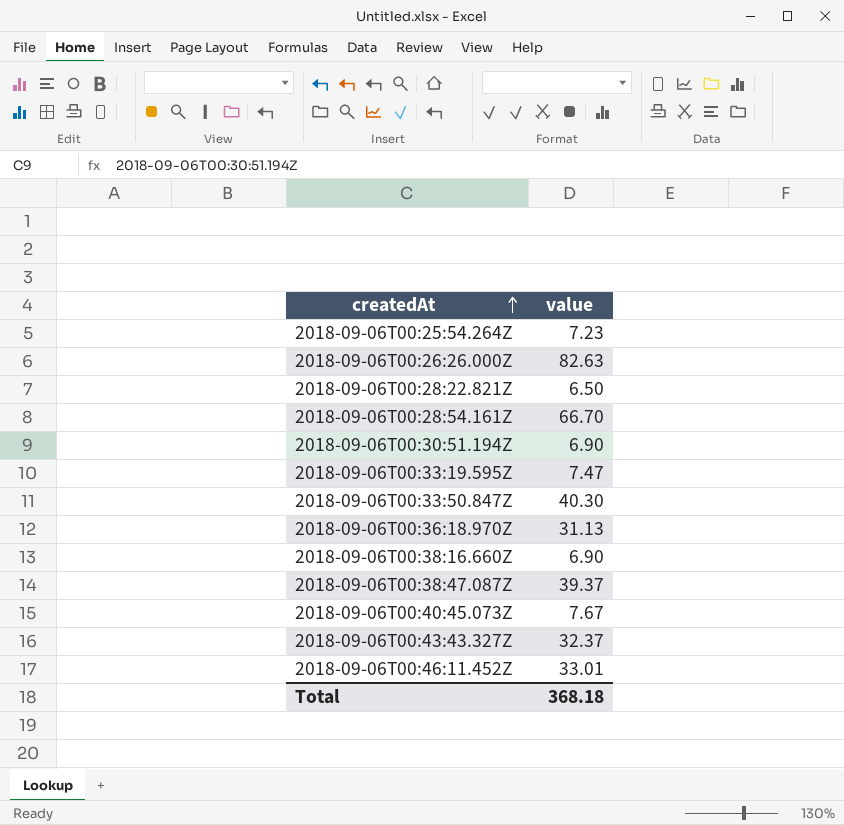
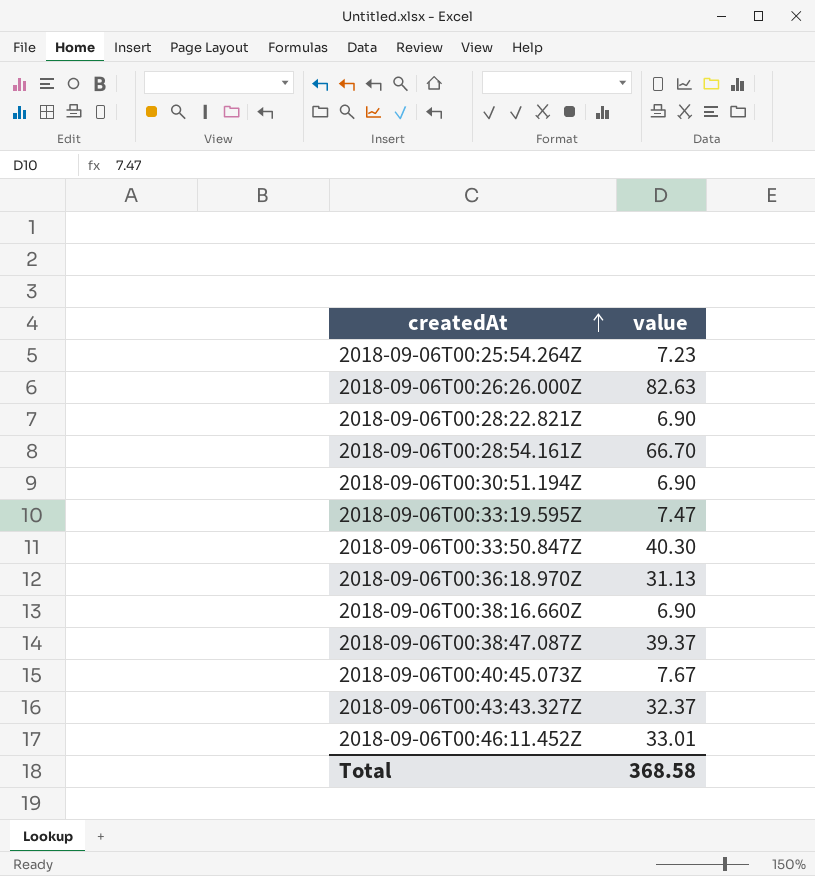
2018-09-06T00:28:22.821Z | value: 6.50 -> 6.90
Total | value: 368.18 -> 368.58

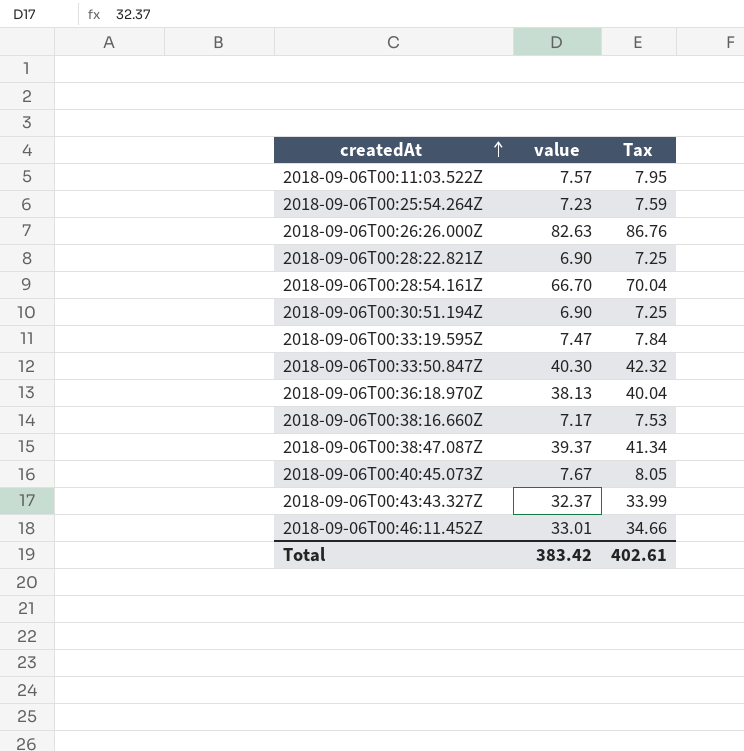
column Tax | formula: none -> [value] * 1.05
row 2018-09-06T00:11:03.522Z: none -> 7.57 | 7.95
2018-09-06T00:36:18.970Z | value: 31.13 -> 38.13
2018-09-06T00:38:16.660Z | value: 6.90 -> 7.17
Total | value: 368.58 -> 383.42

